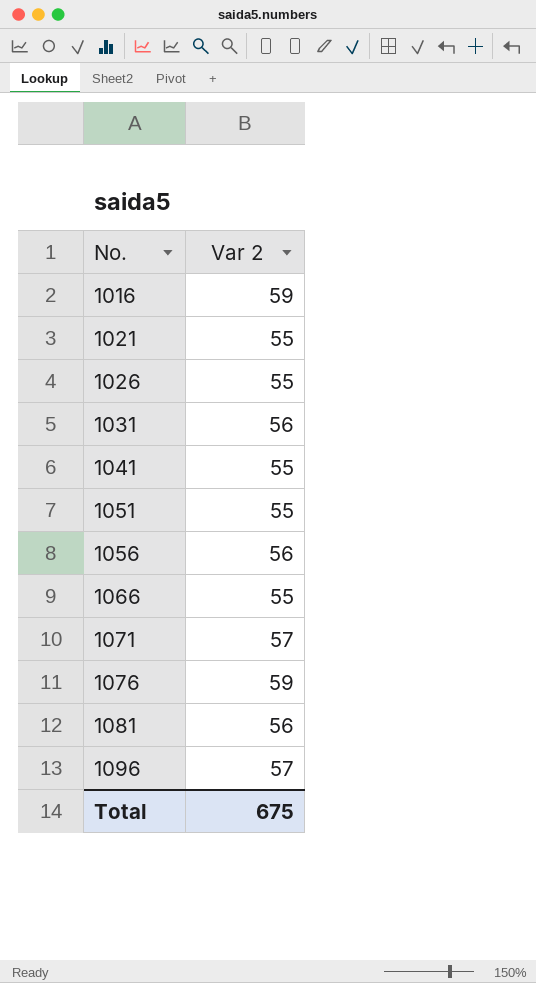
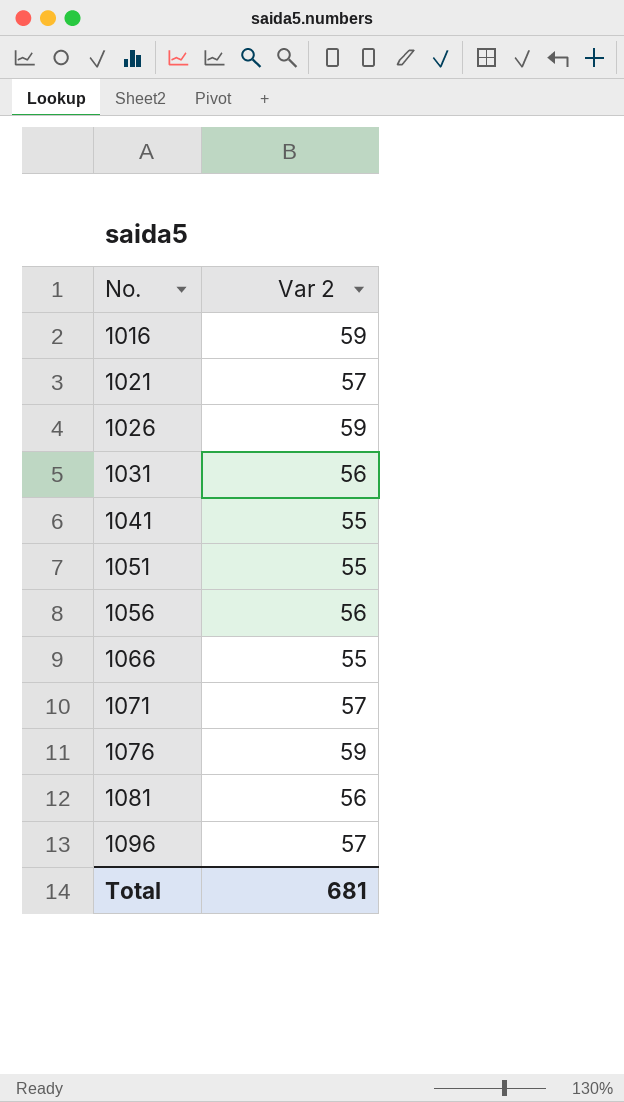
1021 | Var 2: 55 -> 57
1026 | Var 2: 55 -> 59
Total | Var 2: 675 -> 681

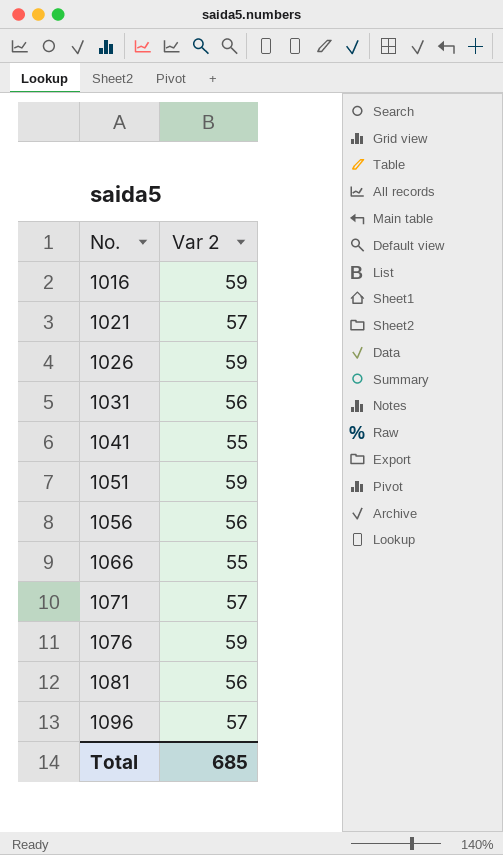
1051 | Var 2: 55 -> 59
Total | Var 2: 681 -> 685

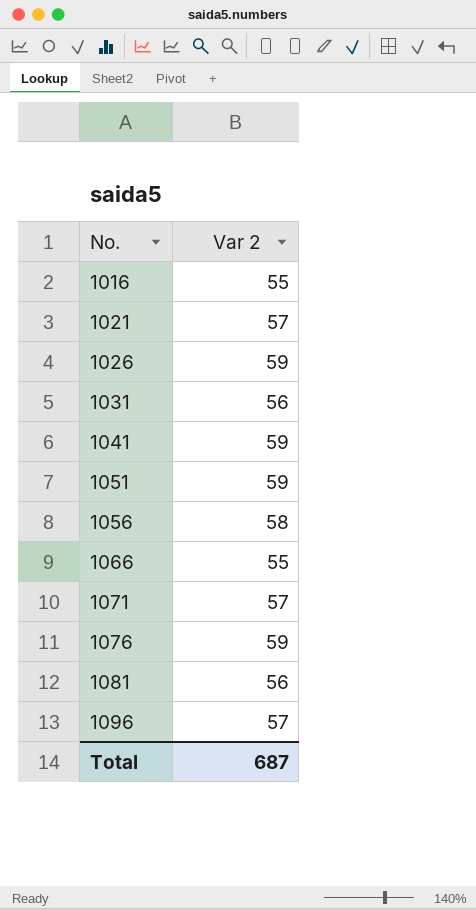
1016 | Var 2: 59 -> 55
1041 | Var 2: 55 -> 59
1056 | Var 2: 56 -> 58
Total | Var 2: 685 -> 687

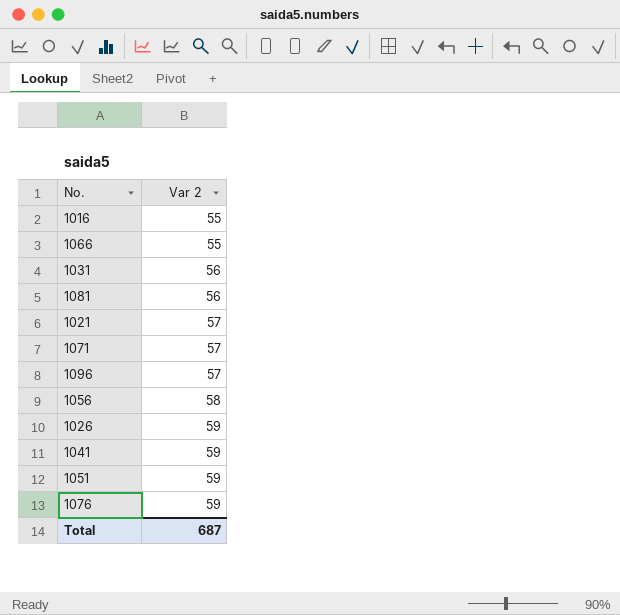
row order: No. ascending -> Var 2 ascending

